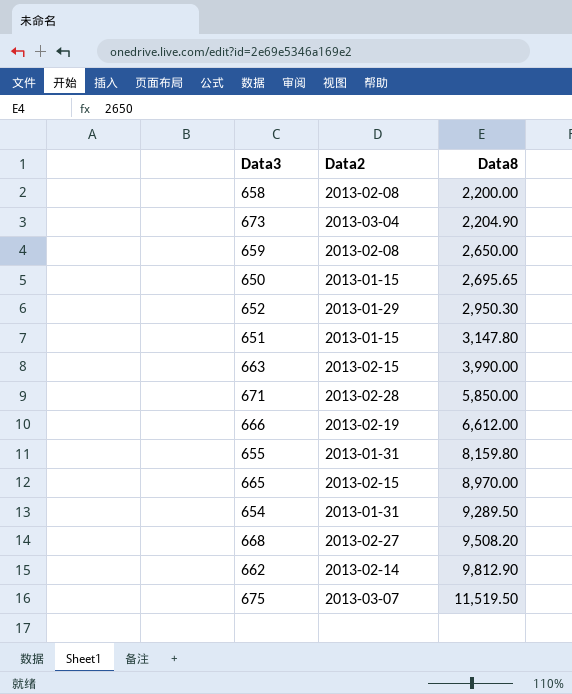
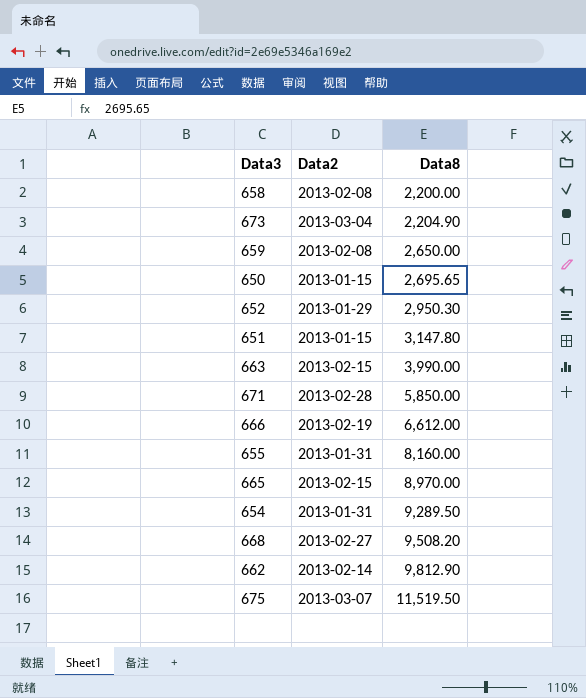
655 | Data8: 8,159.80 -> 8,160.00

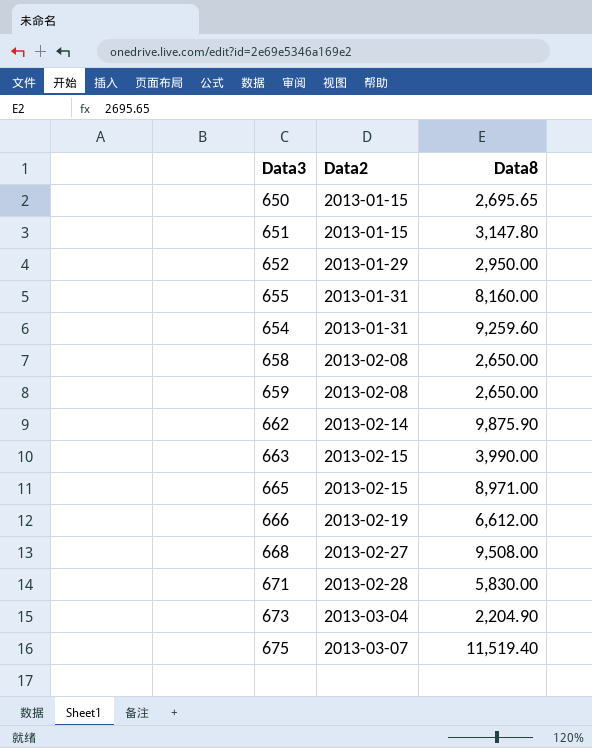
row order: Data8 ascending -> Data2 ascending
652 | Data8: 2,950.30 -> 2,950.00
654 | Data8: 9,289.50 -> 9,259.60
658 | Data8: 2,200.00 -> 2,650.00
662 | Data8: 9,812.90 -> 9,875.90
665 | Data8: 8,970.00 -> 8,971.00
668 | Data8: 9,508.20 -> 9,508.00
671 | Data8: 5,850.00 -> 5,830.00
675 | Data8: 11,519.50 -> 11,519.40

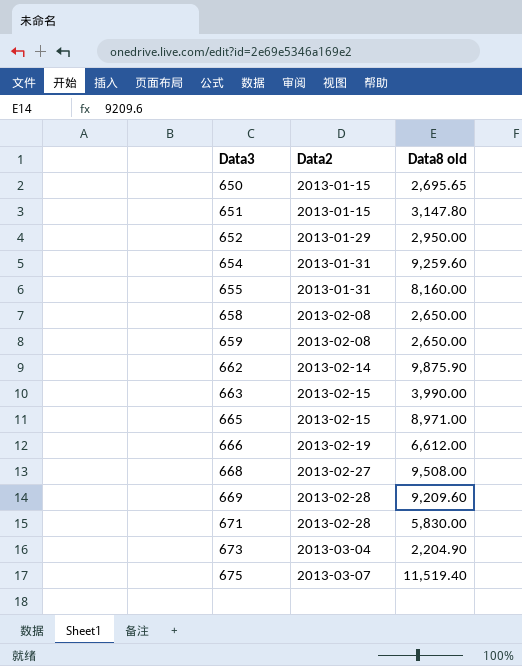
row order: Data2 ascending -> Data3 ascending
column name: Data8 -> Data8 old
row 669: none -> 2013-02-28 | 9,209.60

